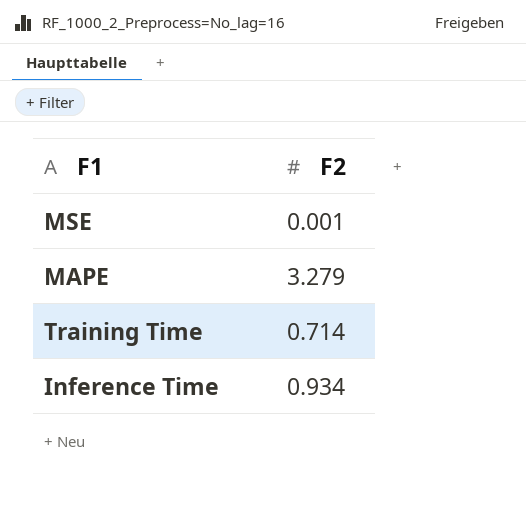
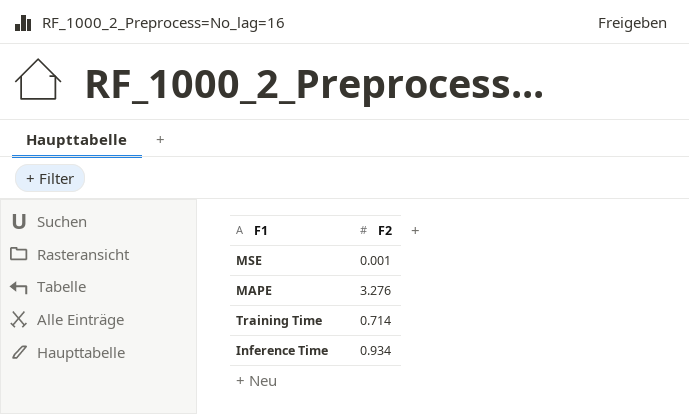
MAPE | F2: 3.279 -> 3.276

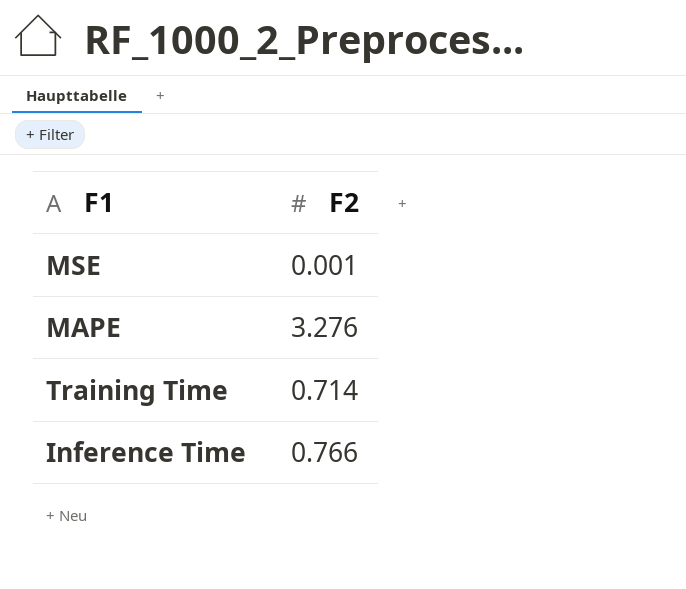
Inference Time | F2: 0.934 -> 0.766

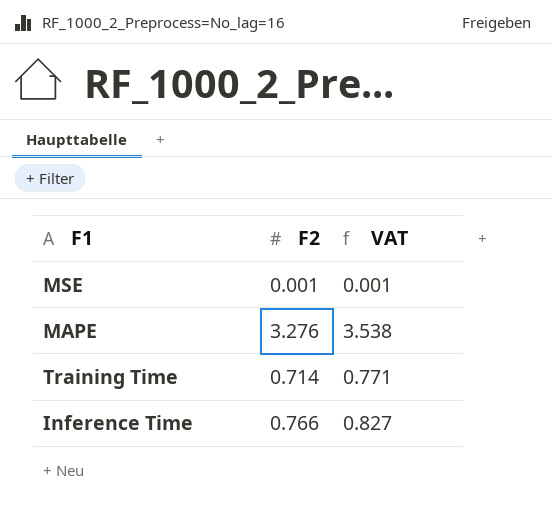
column VAT | formula: none -> [F2] * 1.08

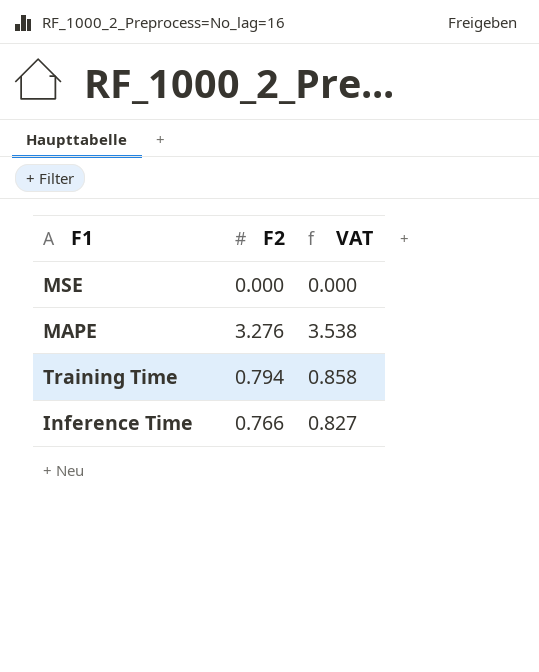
MSE | F2: 0.001 -> 0.000
MSE | VAT: 0.001 -> 0.000
Training Time | F2: 0.714 -> 0.794
Training Time | VAT: 0.771 -> 0.858

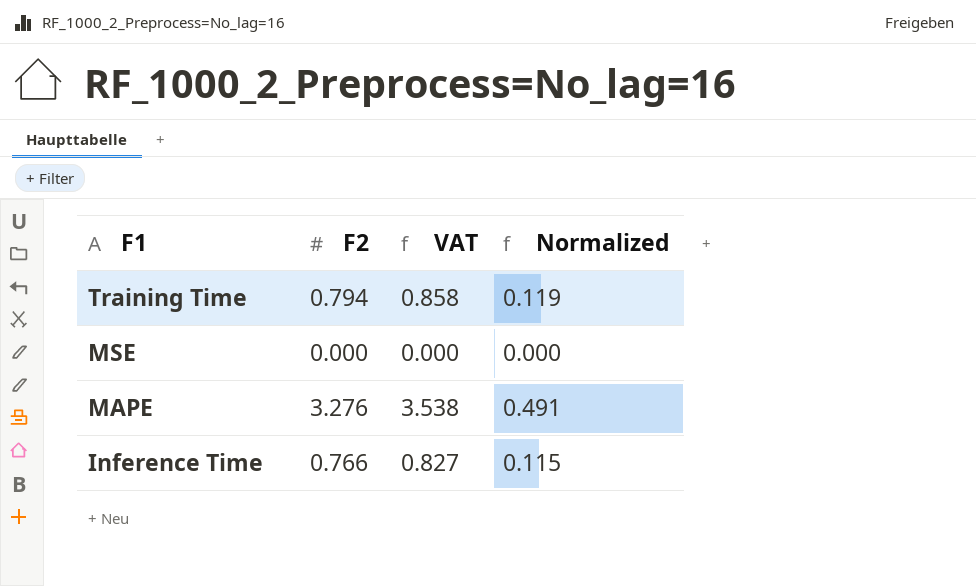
row order: none -> F1 descending
column Normalized | formula: none -> [F2] * 0.15

